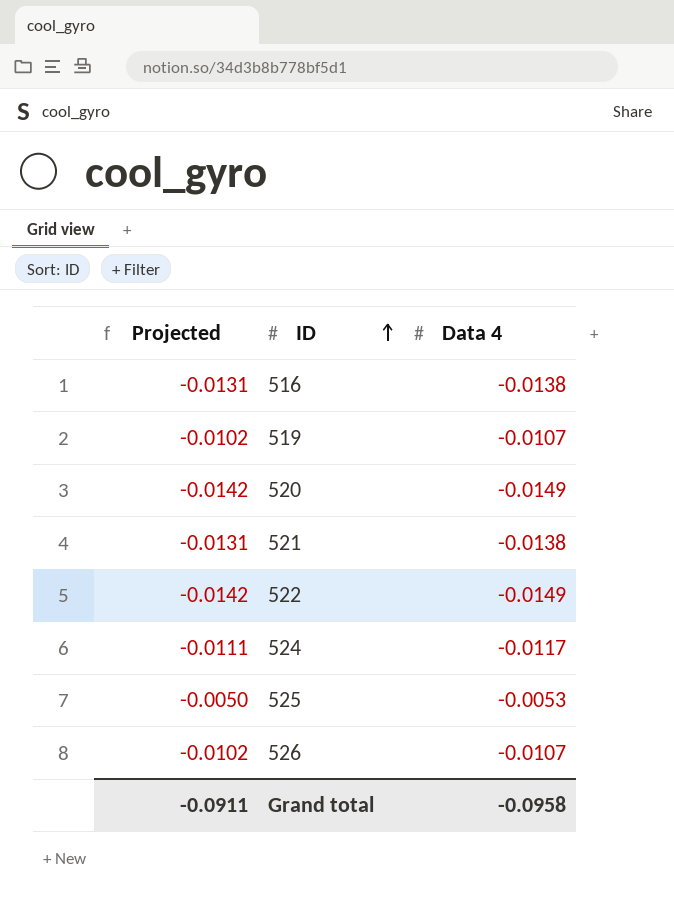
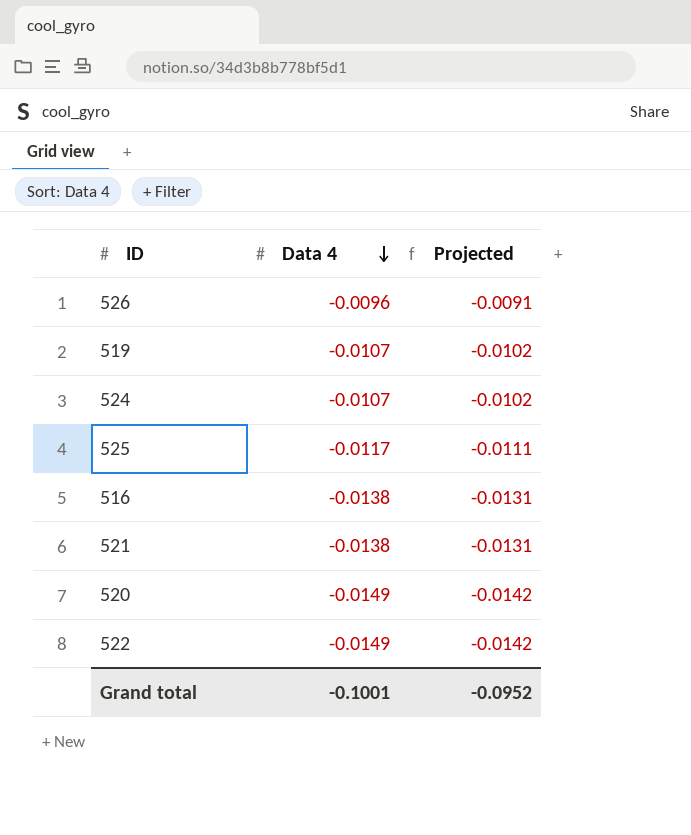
row order: ID ascending -> Data 4 descending
column Projected | position: 1 -> 3
526 | Data 4: -0.0107 -> -0.0096
526 | Projected: -0.0102 -> -0.0091
524 | Data 4: -0.0117 -> -0.0107
524 | Projected: -0.0111 -> -0.0102
525 | Data 4: -0.0053 -> -0.0117
525 | Projected: -0.0050 -> -0.0111
Grand total | Data 4: -0.0958 -> -0.1001
Grand total | Projected: -0.0911 -> -0.0952

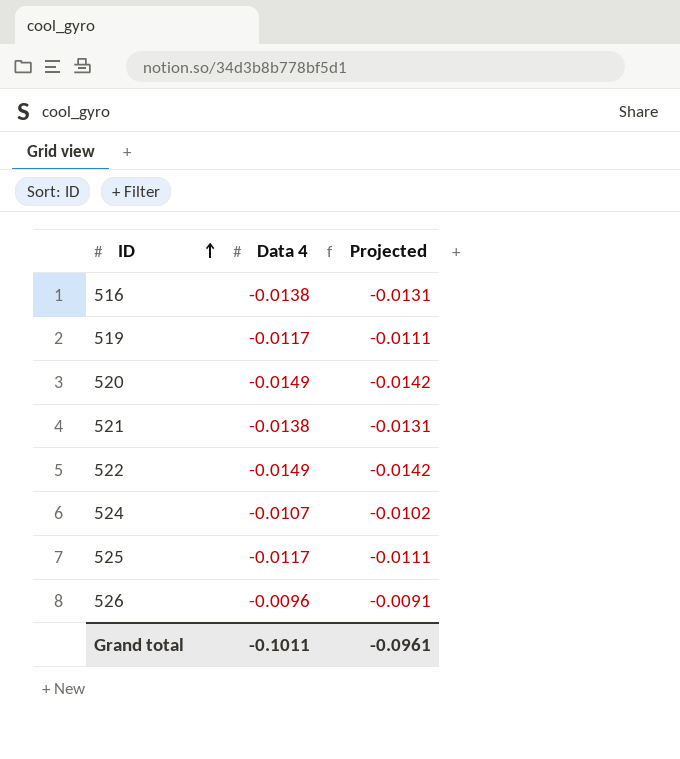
row order: Data 4 descending -> ID ascending
519 | Data 4: -0.0107 -> -0.0117
519 | Projected: -0.0102 -> -0.0111
Grand total | Data 4: -0.1001 -> -0.1011
Grand total | Projected: -0.0952 -> -0.0961

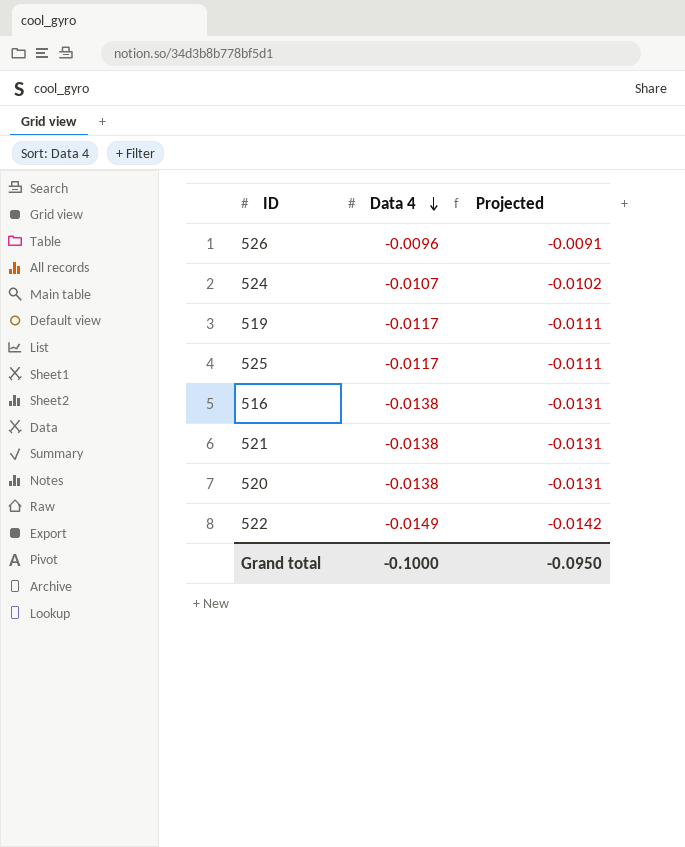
row order: ID ascending -> Data 4 descending
520 | Data 4: -0.0149 -> -0.0138
520 | Projected: -0.0142 -> -0.0131
Grand total | Data 4: -0.1011 -> -0.1000
Grand total | Projected: -0.0961 -> -0.0950

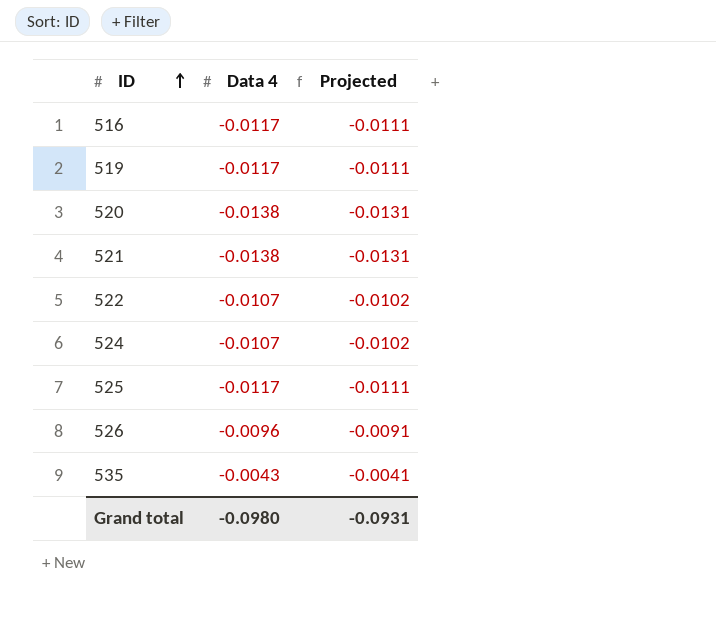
row order: Data 4 descending -> ID ascending
516 | Data 4: -0.0138 -> -0.0117
516 | Projected: -0.0131 -> -0.0111
522 | Data 4: -0.0149 -> -0.0107
522 | Projected: -0.0142 -> -0.0102
row 535: none -> -0.0043 | -0.0041
Grand total | Data 4: -0.1000 -> -0.0980
Grand total | Projected: -0.0950 -> -0.0931

